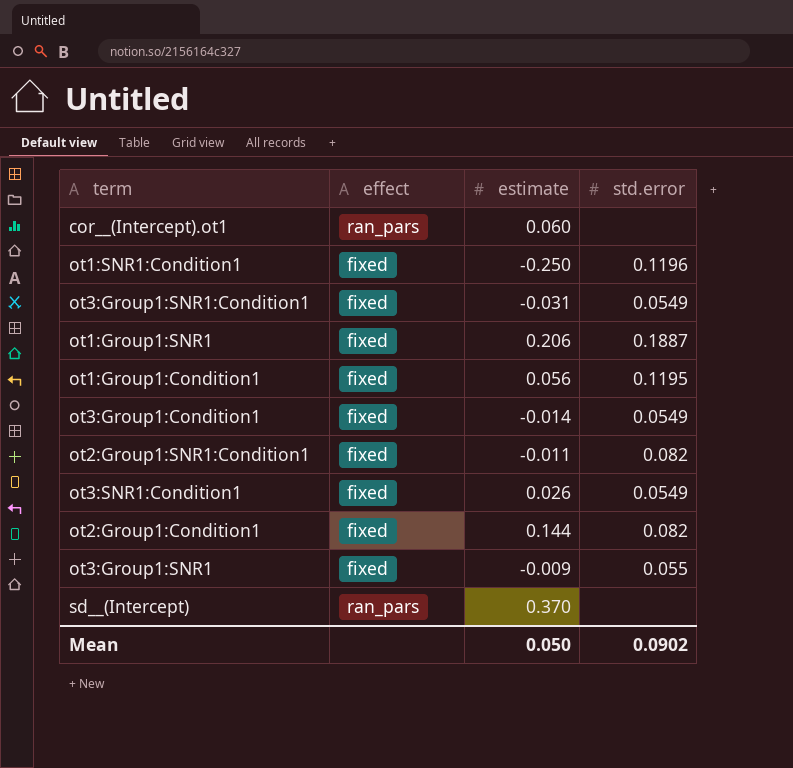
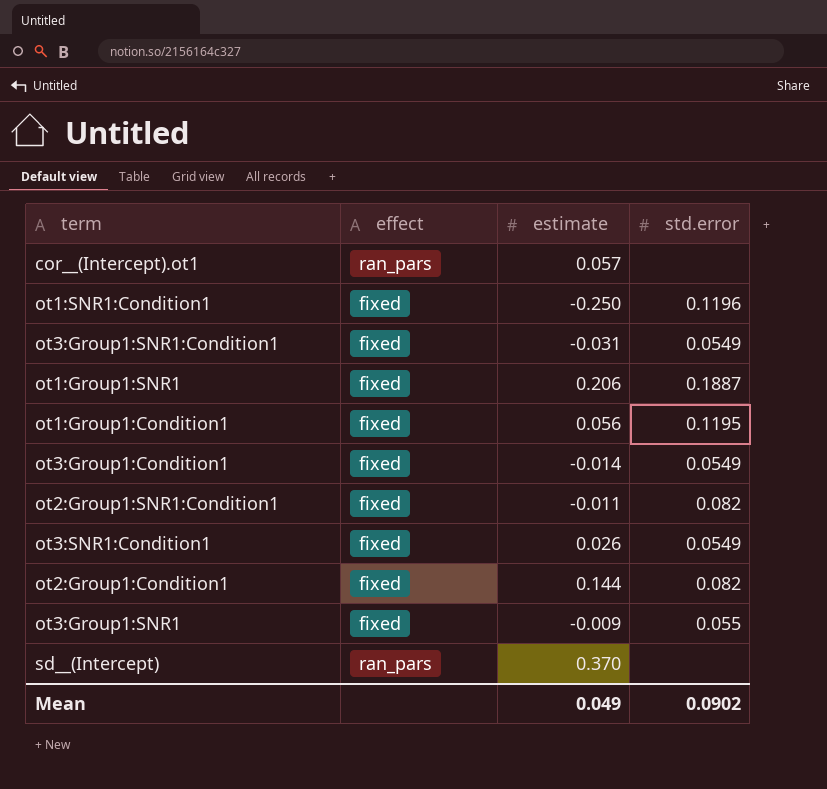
cor__(Intercept).ot1 | estimate: 0.060 -> 0.057
Mean | estimate: 0.050 -> 0.049

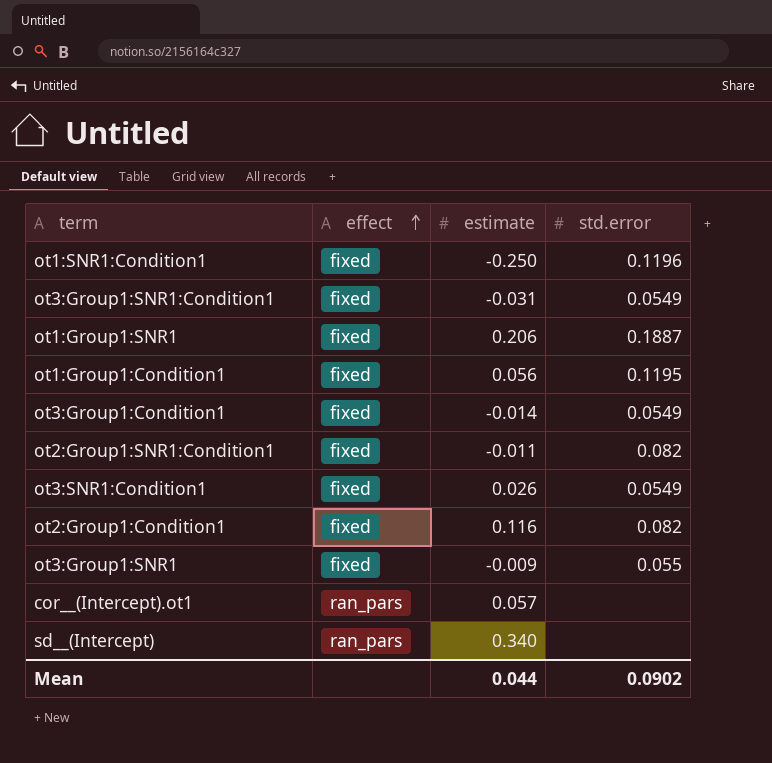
row order: none -> effect ascending
ot2:Group1:Condition1 | estimate: 0.144 -> 0.116
sd__(Intercept) | estimate: 0.370 -> 0.340
Mean | estimate: 0.049 -> 0.044

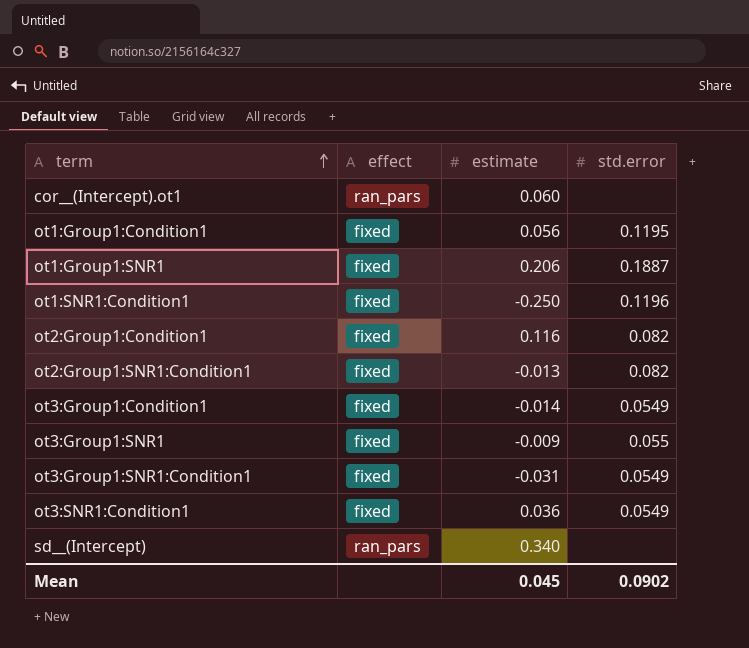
row order: effect ascending -> term ascending
cor__(Intercept).ot1 | estimate: 0.057 -> 0.060
ot2:Group1:SNR1:Condition1 | estimate: -0.011 -> -0.013
ot3:SNR1:Condition1 | estimate: 0.026 -> 0.036
Mean | estimate: 0.044 -> 0.045

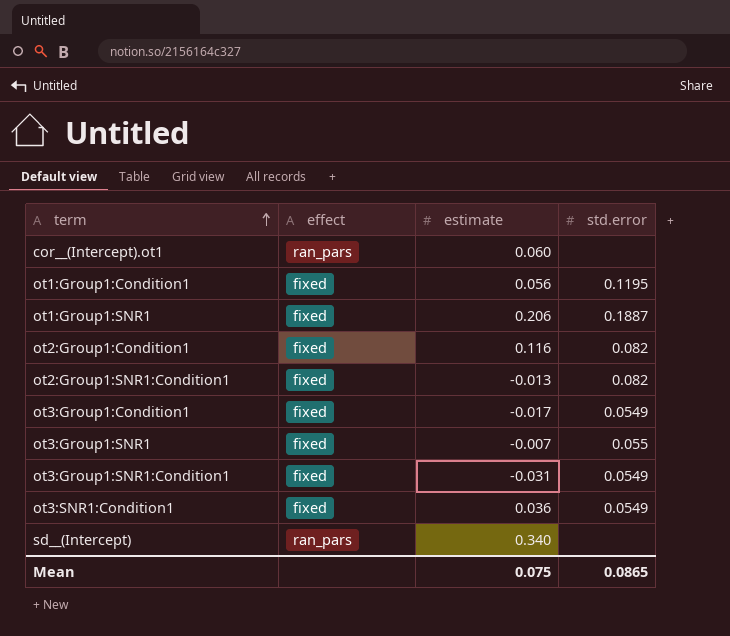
row ot1:SNR1:Condition1: fixed | -0.250 | 0.1196 -> none
ot3:Group1:Condition1 | estimate: -0.014 -> -0.017
ot3:Group1:SNR1 | estimate: -0.009 -> -0.007
Mean | estimate: 0.045 -> 0.075
Mean | std.error: 0.0902 -> 0.0865

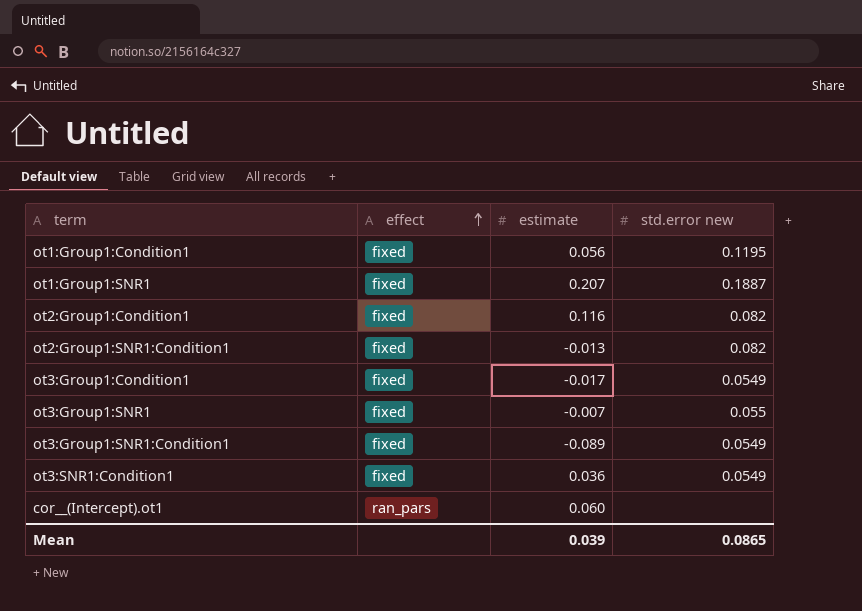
row order: term ascending -> effect ascending
column name: std.error -> std.error new
row sd__(Intercept): ran_pars | 0.340 | none -> none
ot1:Group1:SNR1 | estimate: 0.206 -> 0.207
ot3:Group1:SNR1:Condition1 | estimate: -0.031 -> -0.089
Mean | estimate: 0.075 -> 0.039

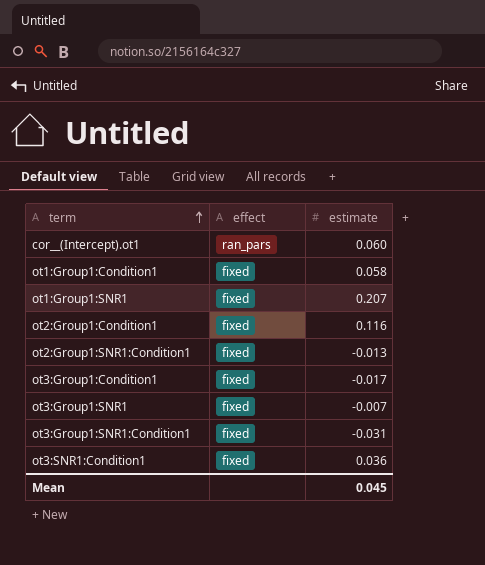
row order: effect ascending -> term ascending
column std.error new | position: 4 -> none
ot1:Group1:Condition1 | estimate: 0.056 -> 0.058
ot3:Group1:SNR1:Condition1 | estimate: -0.089 -> -0.031
Mean | estimate: 0.039 -> 0.045

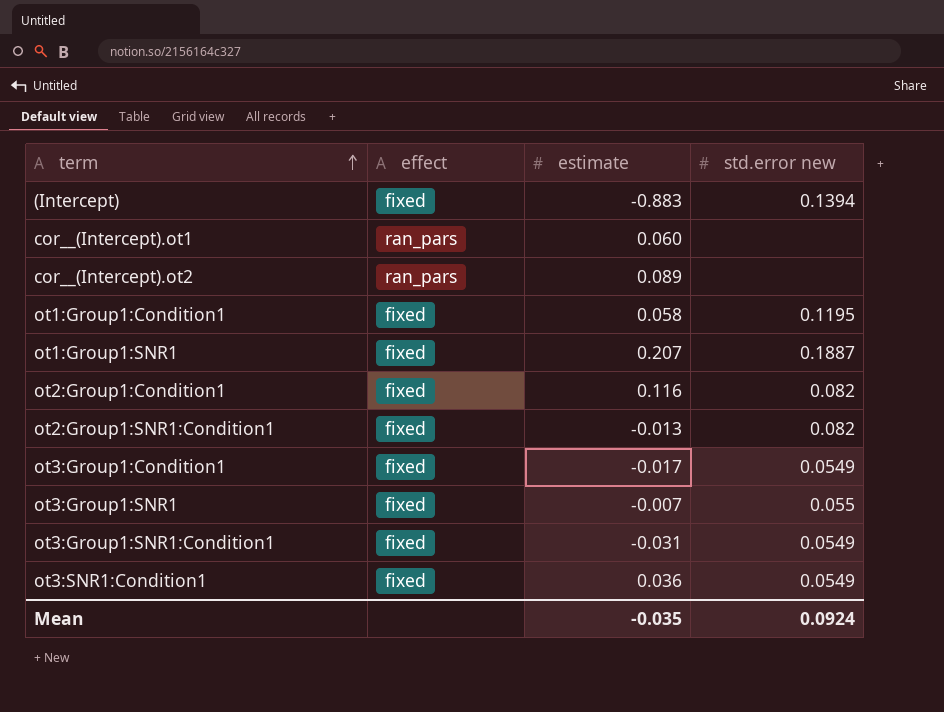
column std.error new | position: none -> 4
row (Intercept): none -> fixed | -0.883 | 0.1394
row cor__(Intercept).ot2: none -> ran_pars | 0.089 | none
Mean | estimate: 0.045 -> -0.035

